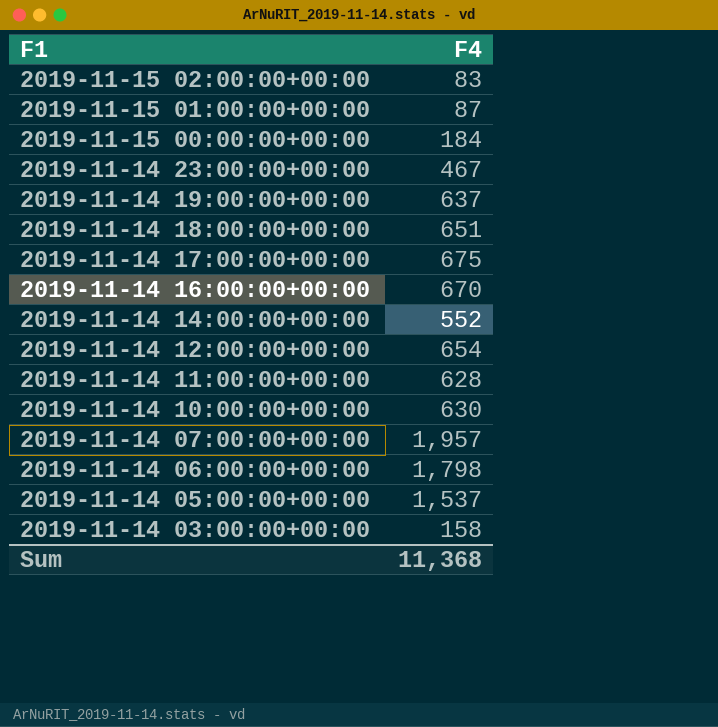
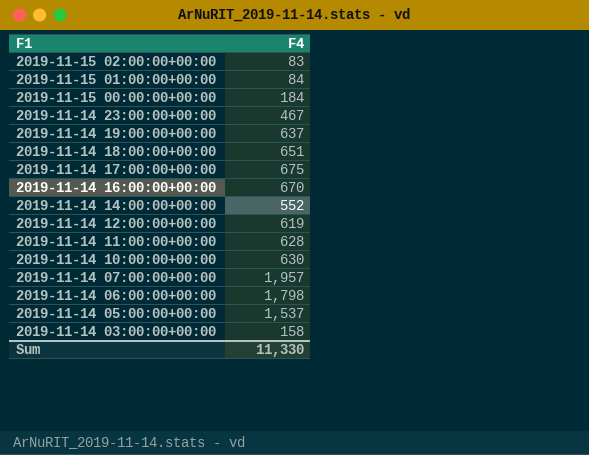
2019-11-15 01:00:00+00:00 | F4: 87 -> 84
2019-11-14 12:00:00+00:00 | F4: 654 -> 619
Sum | F4: 11,368 -> 11,330

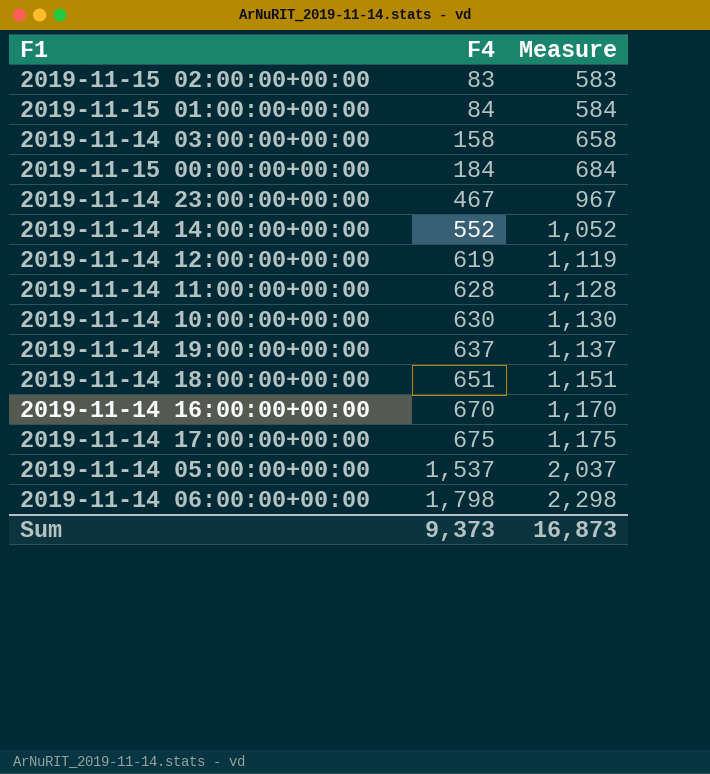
row order: F1 descending -> F4 ascending
column Measure | formula: none -> [F4] + 500
row 2019-11-14 07:00:00+00:00: 1,957 -> none
Sum | F4: 11,330 -> 9,373

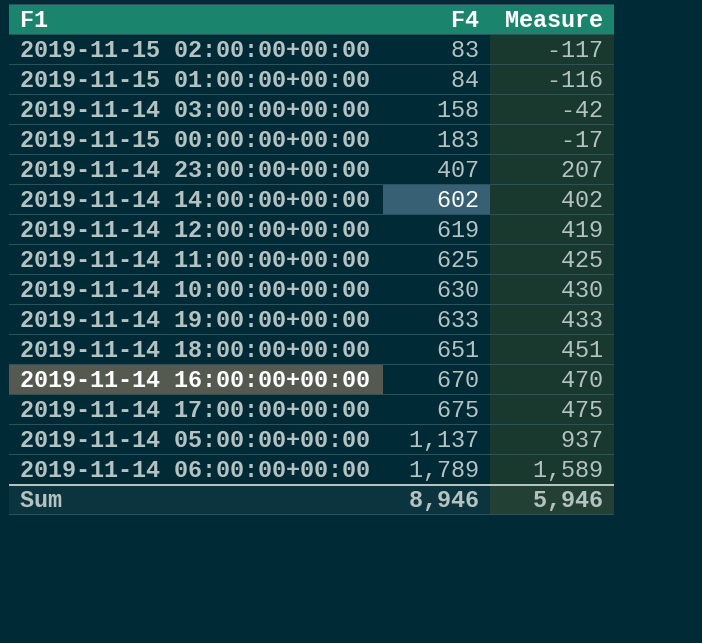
column Measure | formula: [F4] + 500 -> [F4] - 200
2019-11-15 00:00:00+00:00 | F4: 184 -> 183
2019-11-14 23:00:00+00:00 | F4: 467 -> 407
2019-11-14 14:00:00+00:00 | F4: 552 -> 602
2019-11-14 11:00:00+00:00 | F4: 628 -> 625
2019-11-14 19:00:00+00:00 | F4: 637 -> 633
2019-11-14 05:00:00+00:00 | F4: 1,537 -> 1,137
2019-11-14 06:00:00+00:00 | F4: 1,798 -> 1,789
Sum | F4: 9,373 -> 8,946
Sum | Measure: 16,873 -> 5,946

